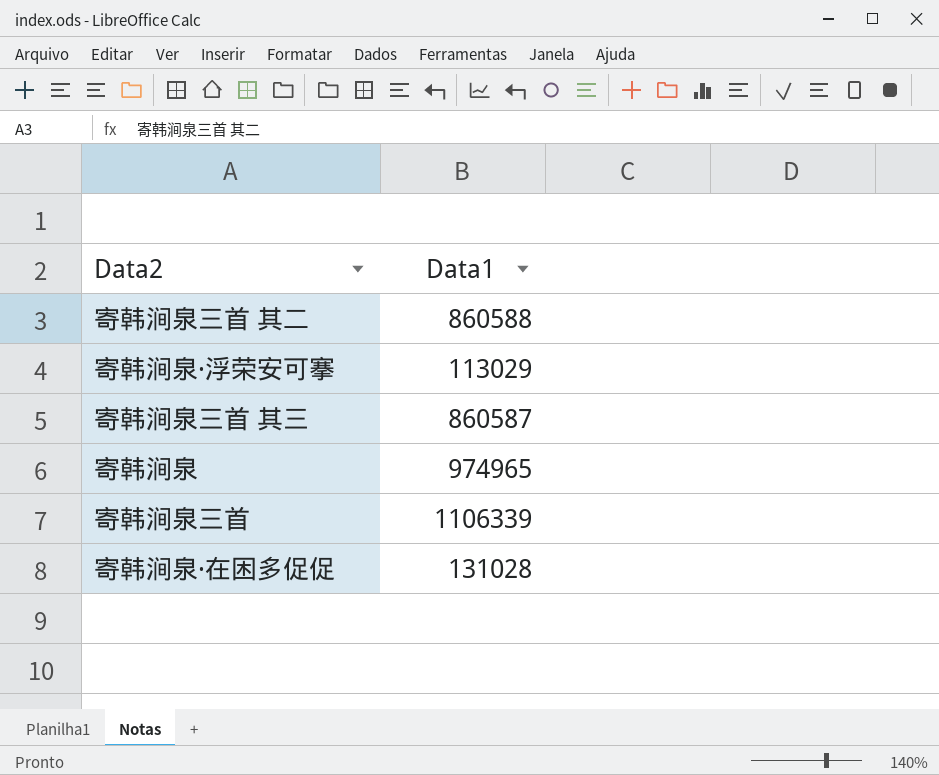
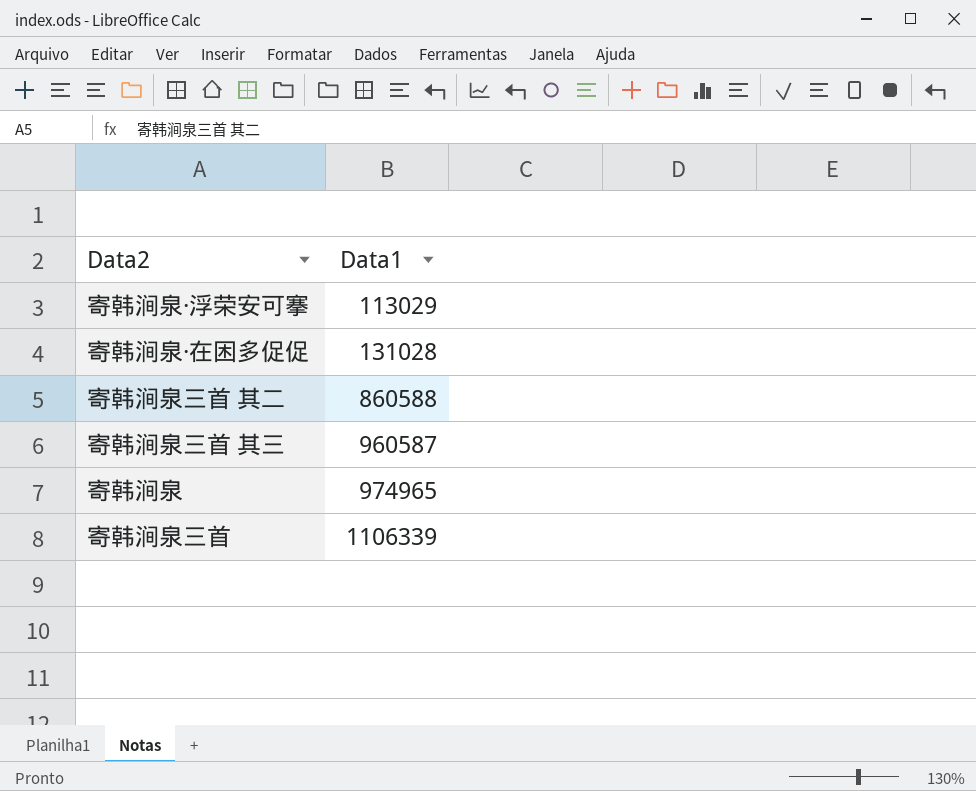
row order: none -> Data1 ascending
寄韩涧泉三首 其三 | Data1: 860587 -> 960587

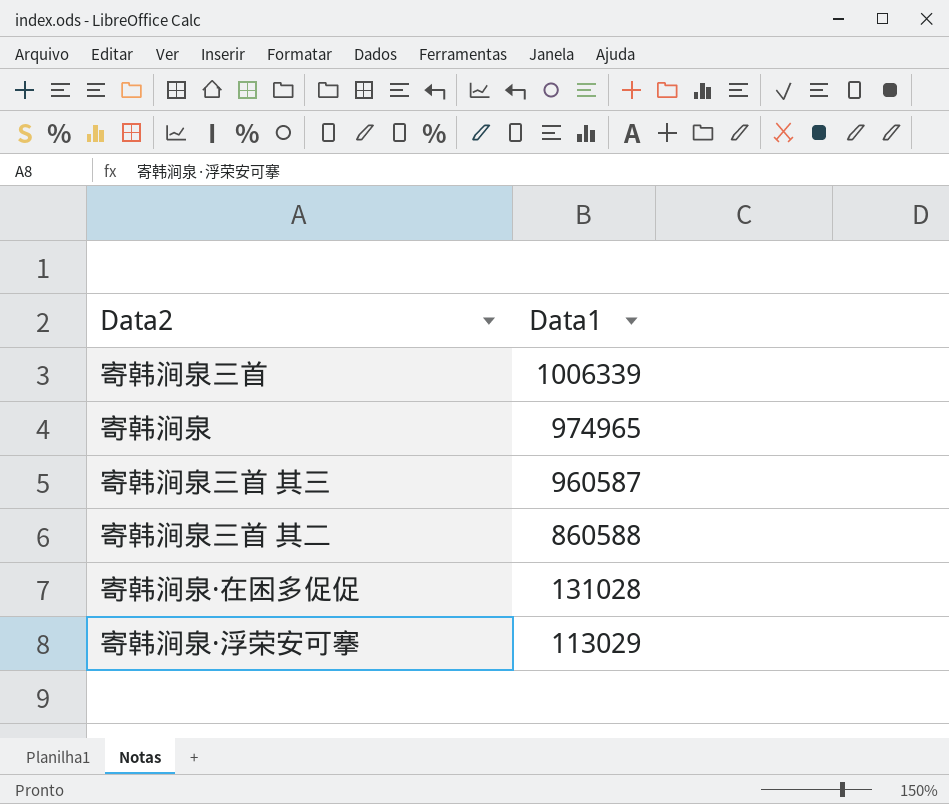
row order: Data1 ascending -> Data1 descending
寄韩涧泉三首 | Data1: 1106339 -> 1006339

